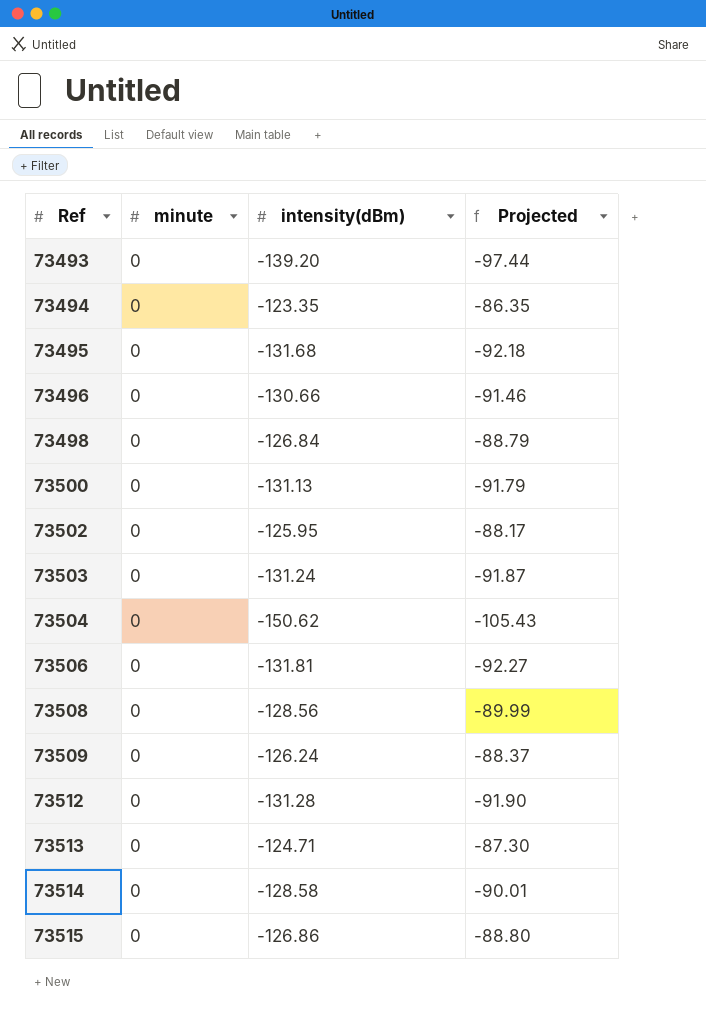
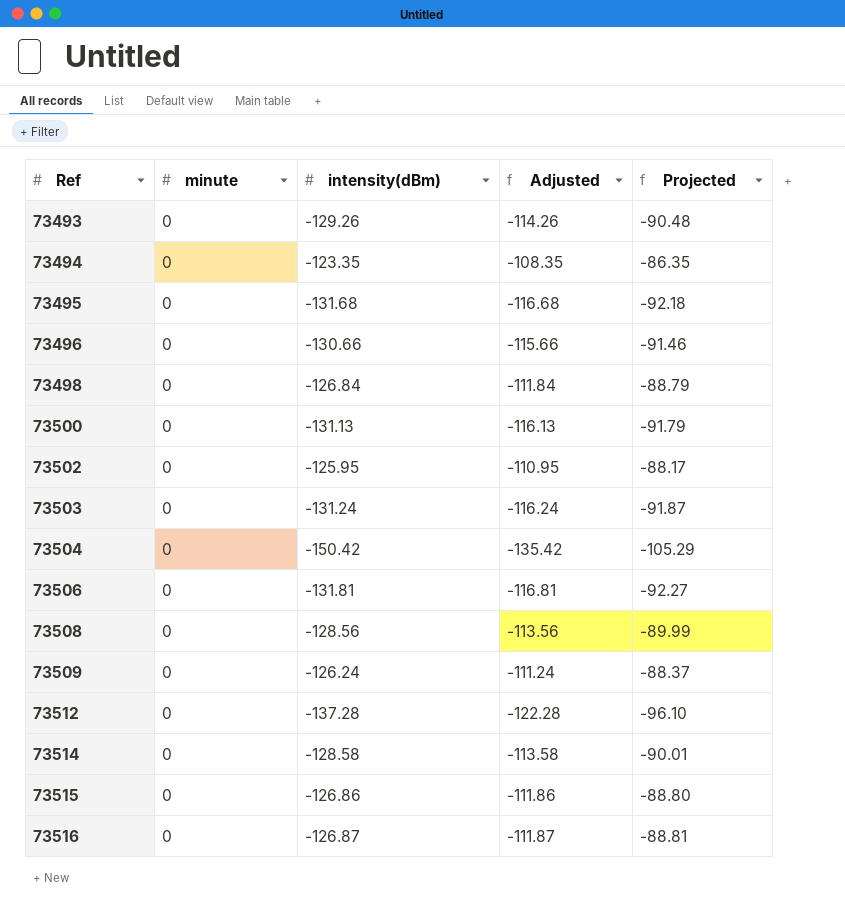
column Adjusted | formula: none -> [intensity(dBm)] + 15
row 73513: 0 | -124.71 | -87.30 -> none
73493 | intensity(dBm): -139.20 -> -129.26
73493 | Projected: -97.44 -> -90.48
73504 | intensity(dBm): -150.62 -> -150.42
73504 | Projected: -105.43 -> -105.29
73512 | intensity(dBm): -131.28 -> -137.28
73512 | Projected: -91.90 -> -96.10
row 73516: none -> 0 | -126.87 | -111.87 | -88.81

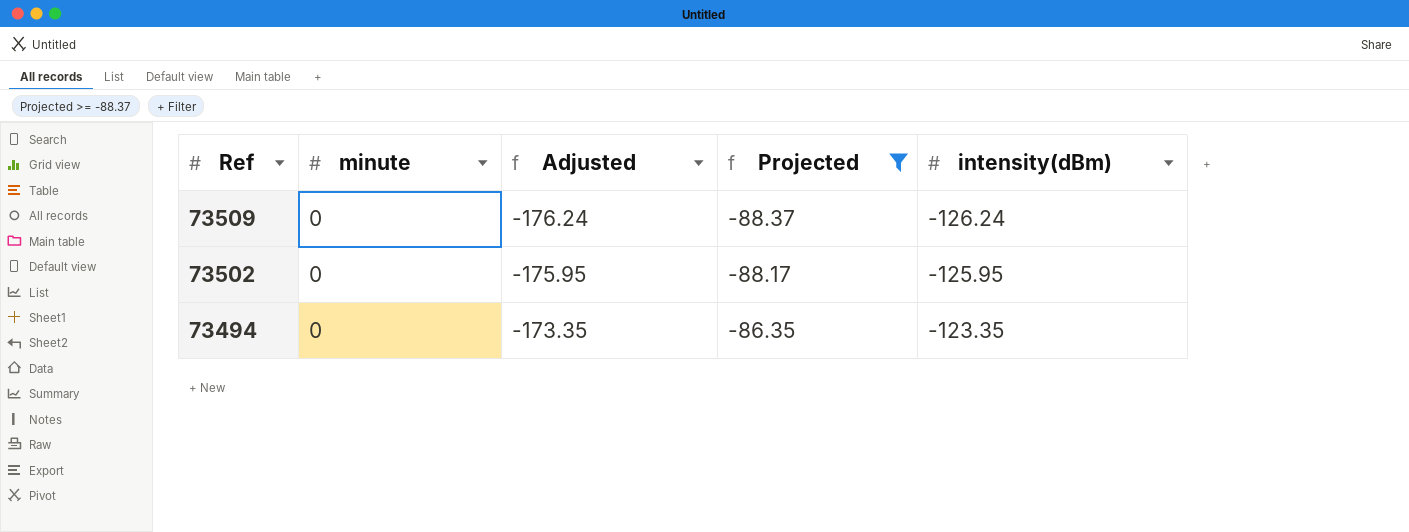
filter: none -> Projected >= -88.37
row order: Ref ascending -> Ref descending
column Adjusted | formula: [intensity(dBm)] + 15 -> [intensity(dBm)] - 50
column intensity(dBm) | position: 3 -> 5

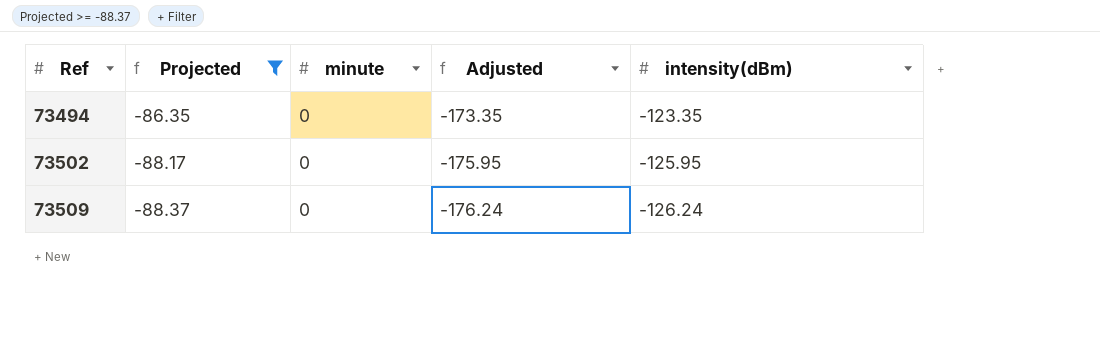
row order: Ref descending -> Ref ascending
column Projected | position: 4 -> 2

